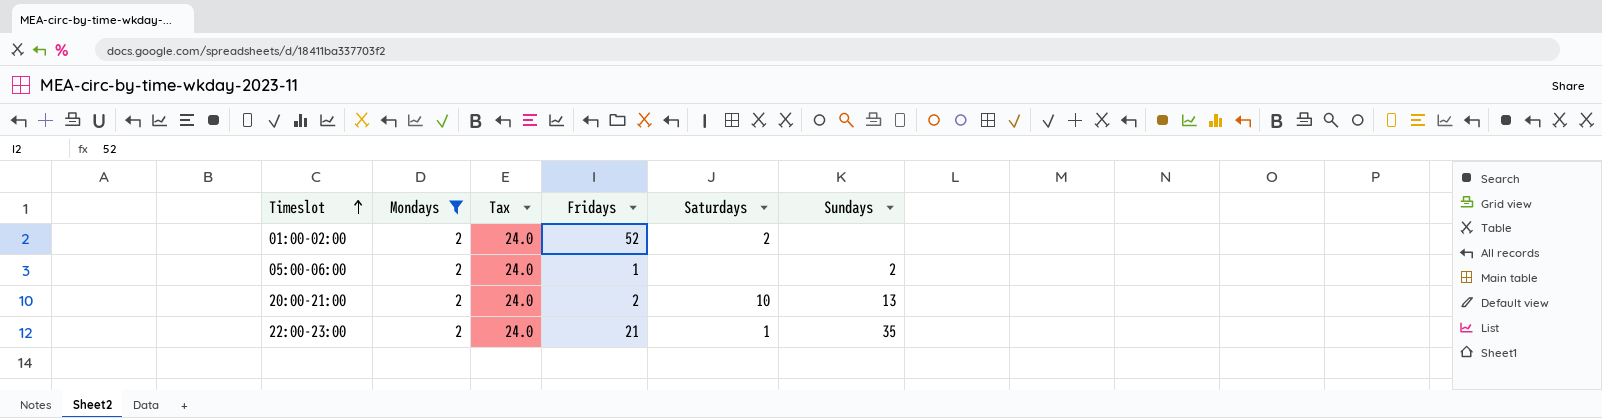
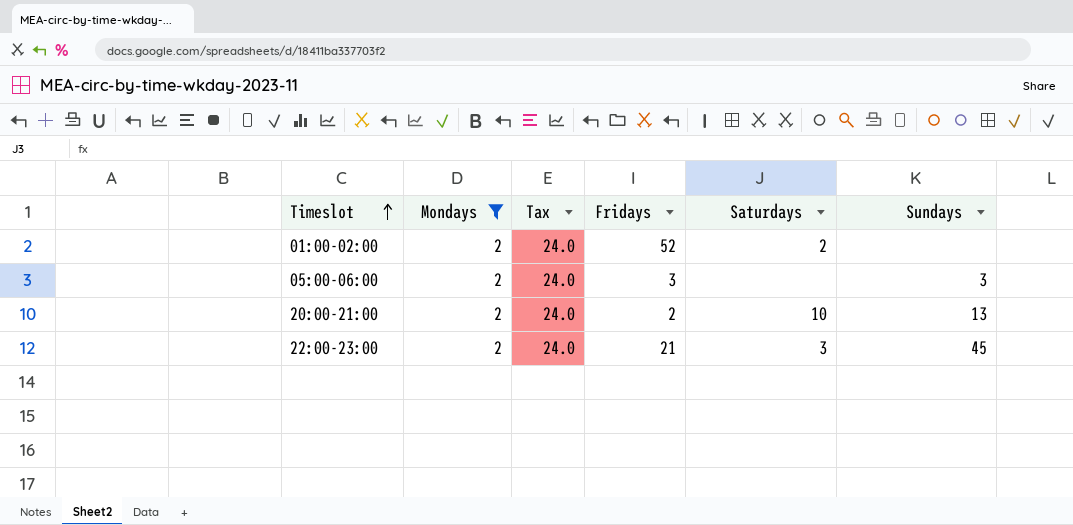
05:00-06:00 | Fridays: 1 -> 3
05:00-06:00 | Sundays: 2 -> 3
22:00-23:00 | Saturdays: 1 -> 3
22:00-23:00 | Sundays: 35 -> 45

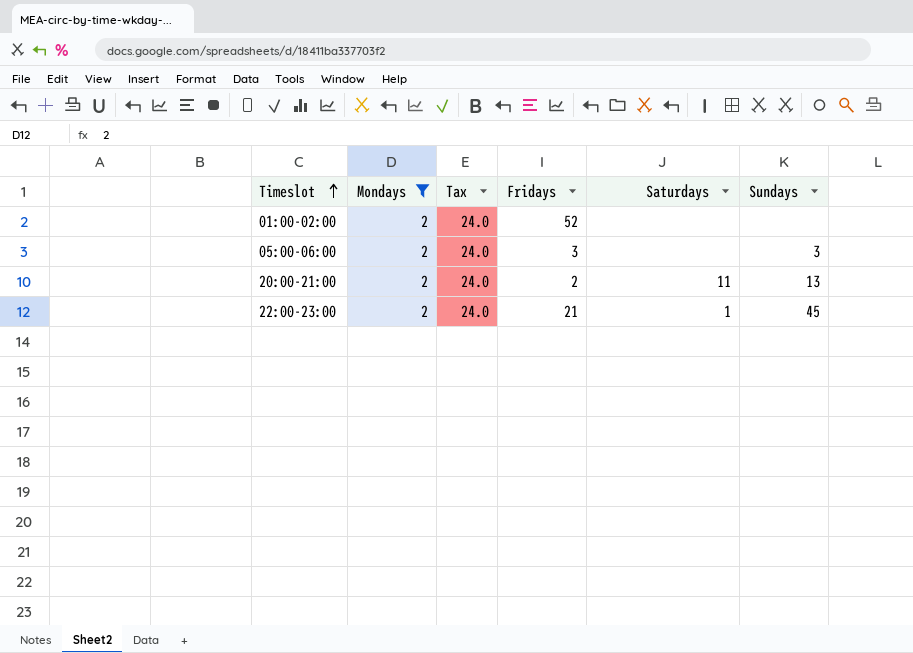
01:00-02:00 | Saturdays: 2 -> none
20:00-21:00 | Saturdays: 10 -> 11
22:00-23:00 | Saturdays: 3 -> 1

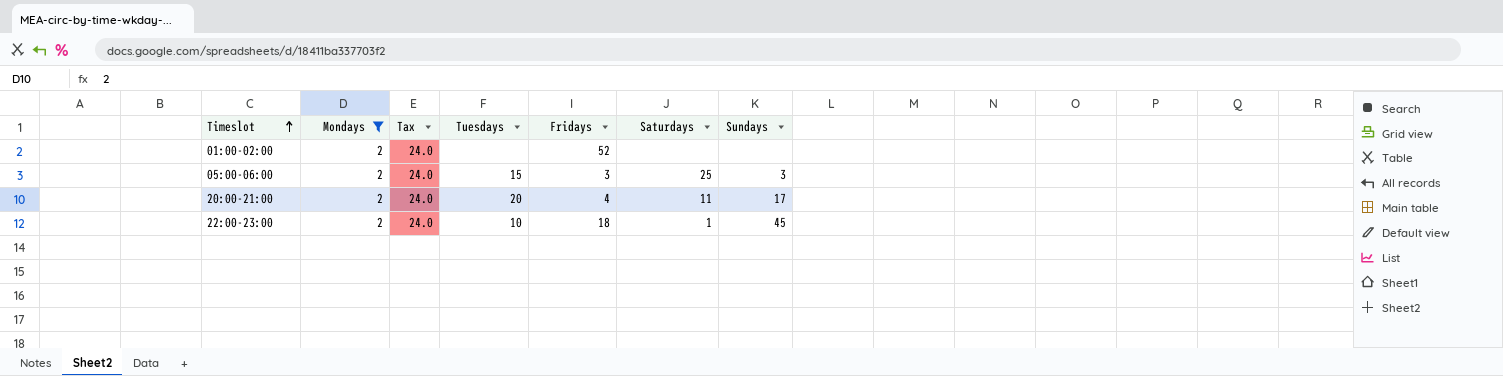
column Tuesdays | position: none -> 4
05:00-06:00 | Saturdays: none -> 25
20:00-21:00 | Fridays: 2 -> 4
20:00-21:00 | Sundays: 13 -> 17
22:00-23:00 | Fridays: 21 -> 18

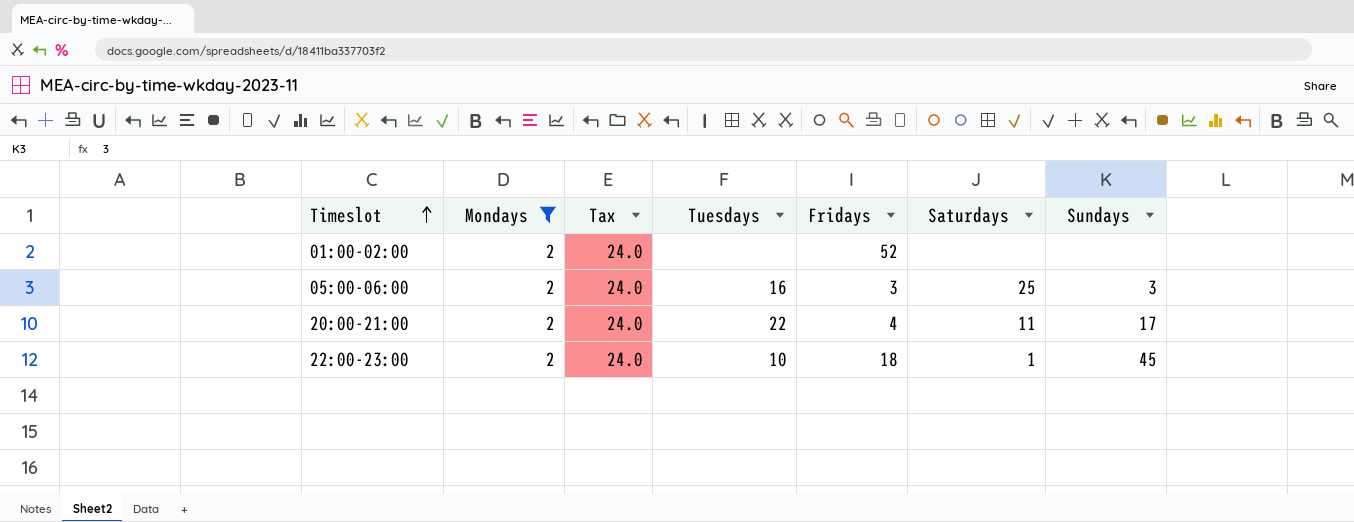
05:00-06:00 | Tuesdays: 15 -> 16
20:00-21:00 | Tuesdays: 20 -> 22

